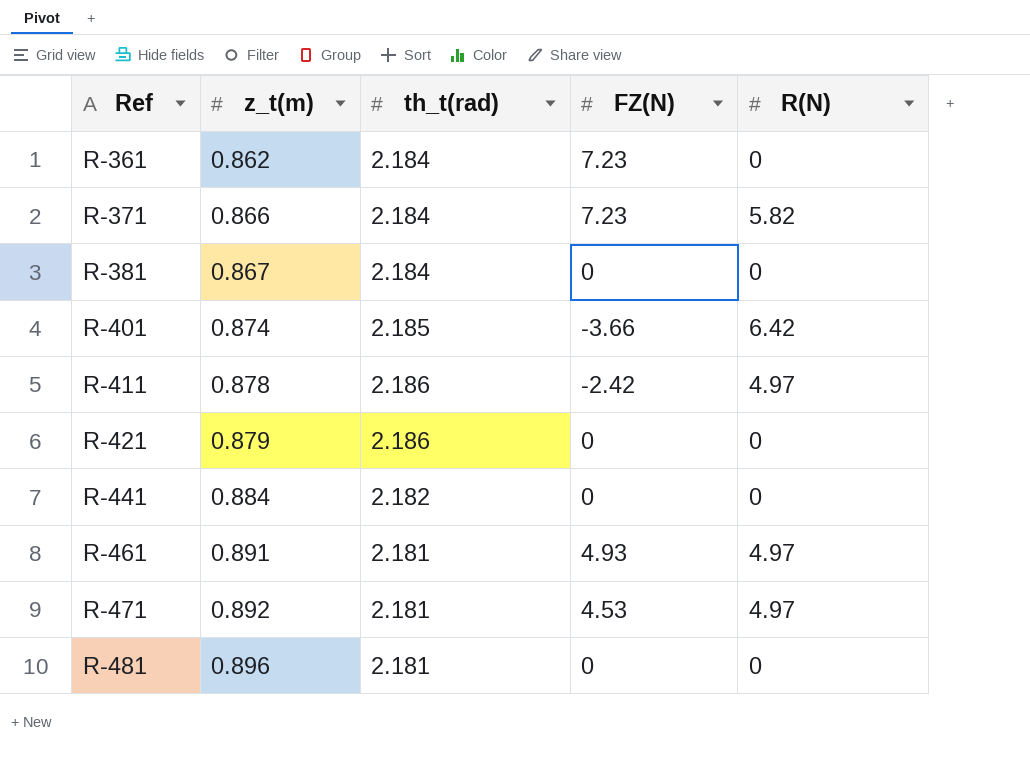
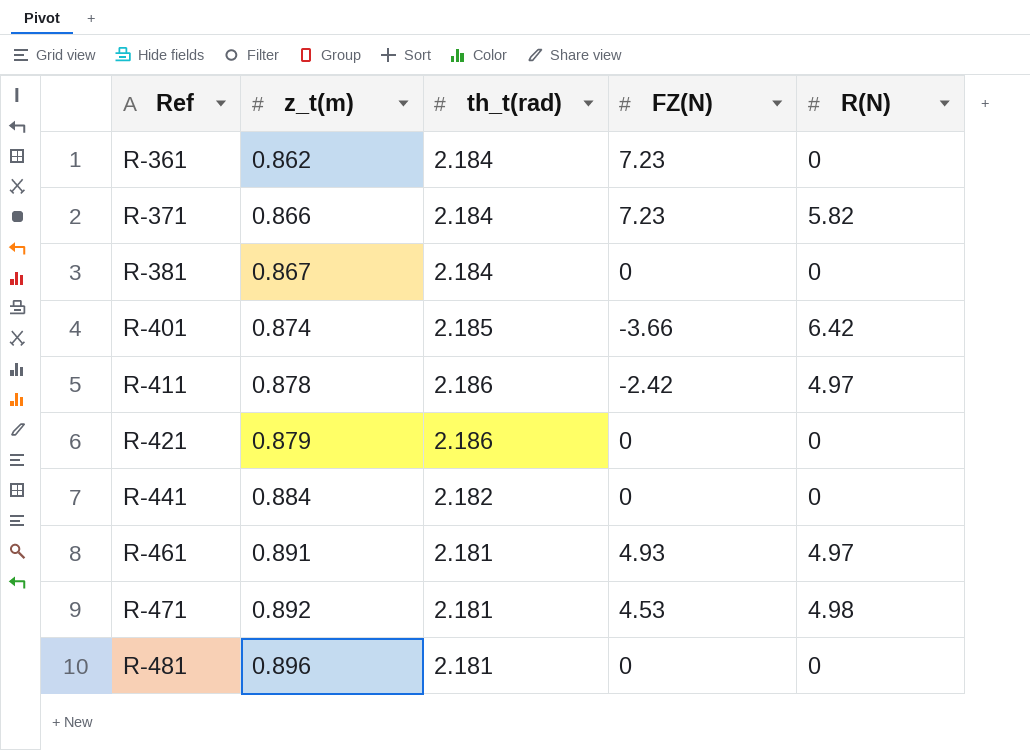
R-471 | R(N): 4.97 -> 4.98

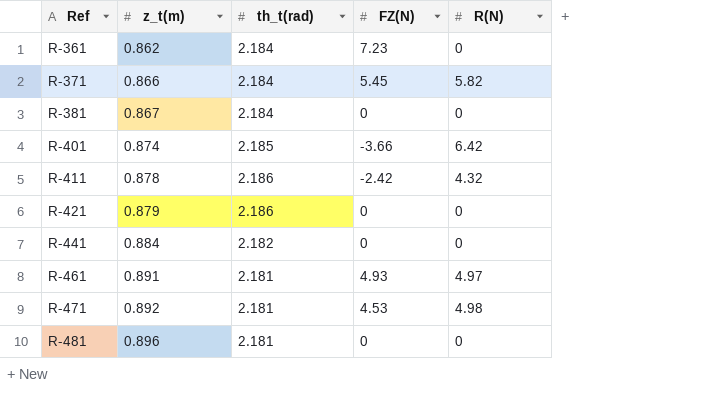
R-371 | FZ(N): 7.23 -> 5.45
R-411 | R(N): 4.97 -> 4.32

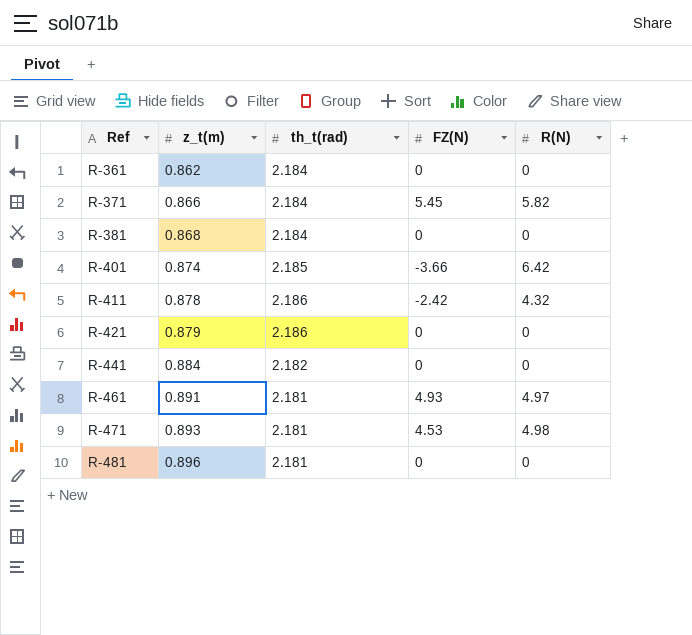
R-361 | FZ(N): 7.23 -> 0
R-381 | z_t(m): 0.867 -> 0.868
R-471 | z_t(m): 0.892 -> 0.893

